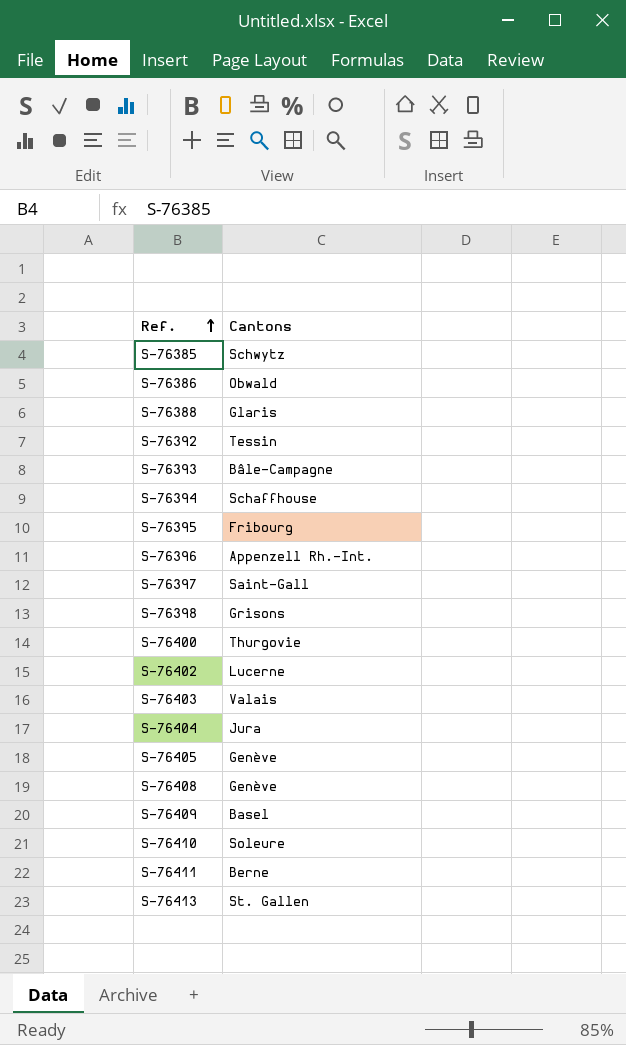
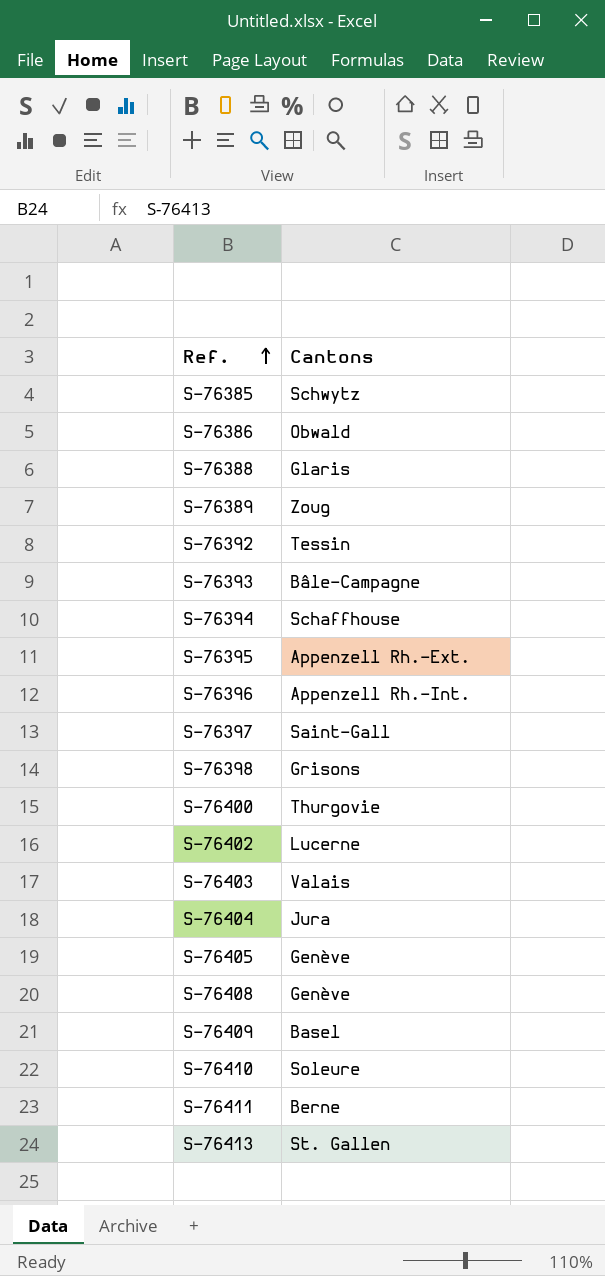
row S-76389: none -> Zoug
S-76395 | Cantons: Fribourg -> Appenzell Rh.-Ext.

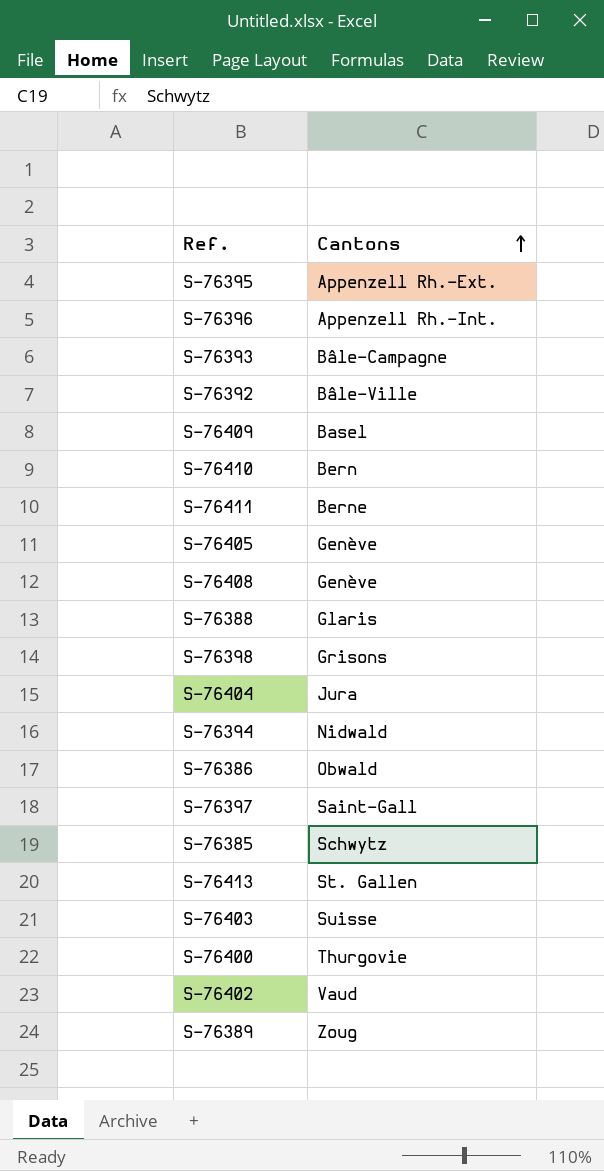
row order: Ref. ascending -> Cantons ascending
S-76392 | Cantons: Tessin -> Bâle-Ville
S-76410 | Cantons: Soleure -> Bern
S-76394 | Cantons: Schaffhouse -> Nidwald
S-76403 | Cantons: Valais -> Suisse
S-76402 | Cantons: Lucerne -> Vaud

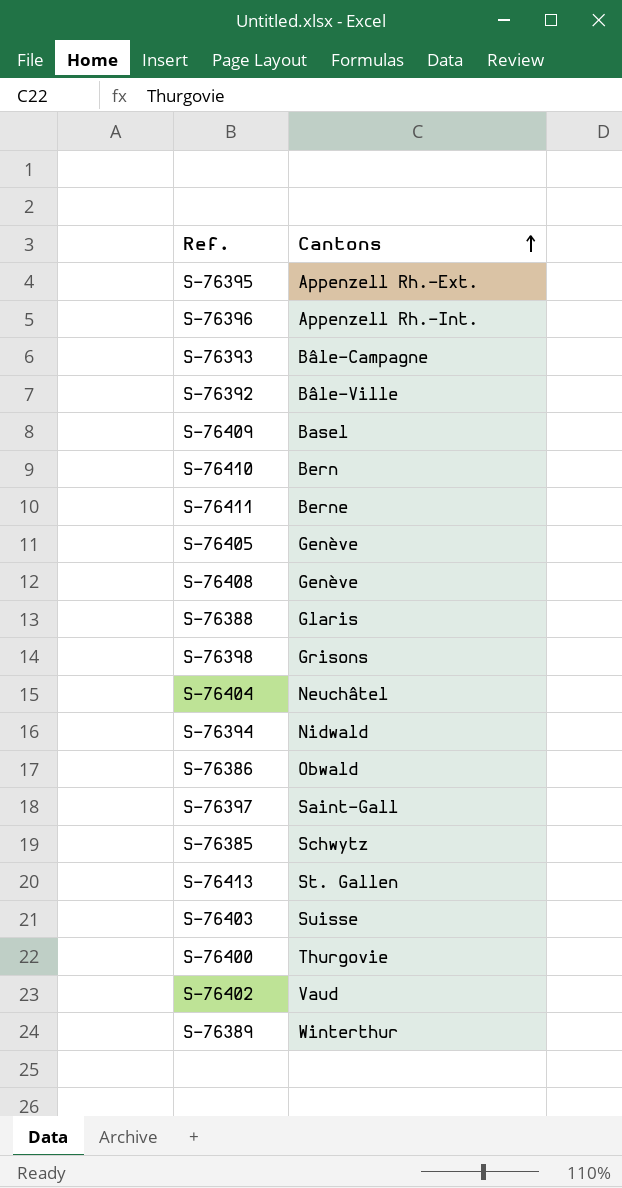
S-76404 | Cantons: Jura -> Neuchâtel
S-76389 | Cantons: Zoug -> Winterthur

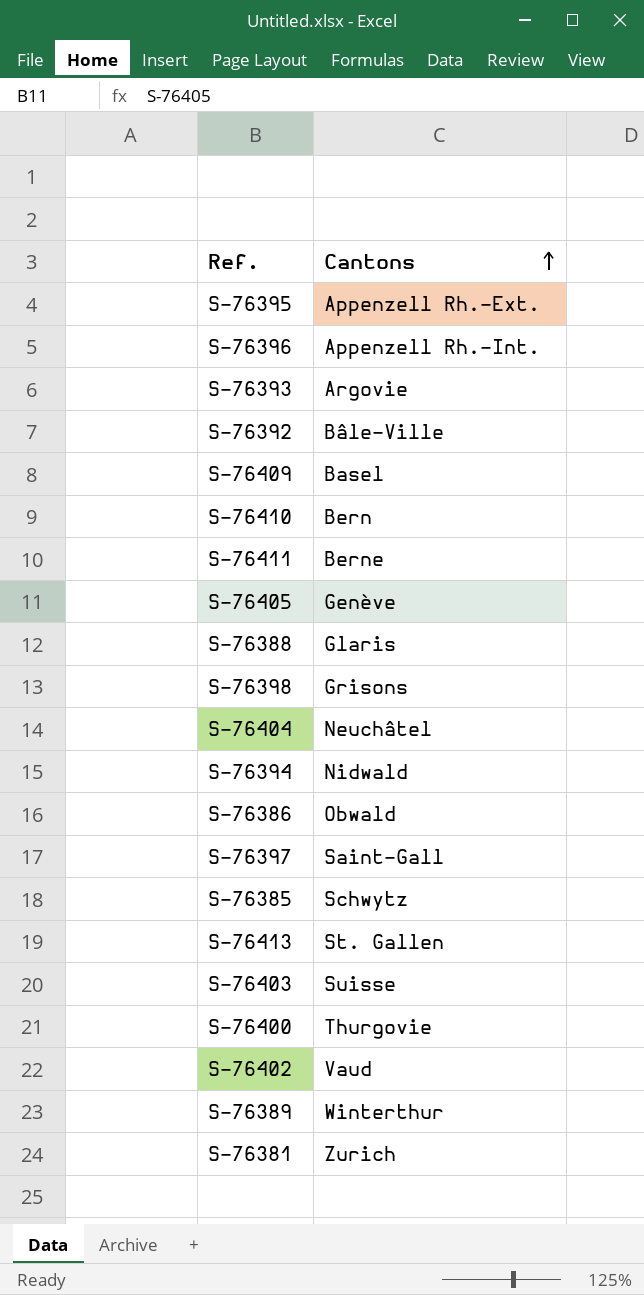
row S-76408: Genève -> none
S-76393 | Cantons: Bâle-Campagne -> Argovie
row S-76381: none -> Zurich

